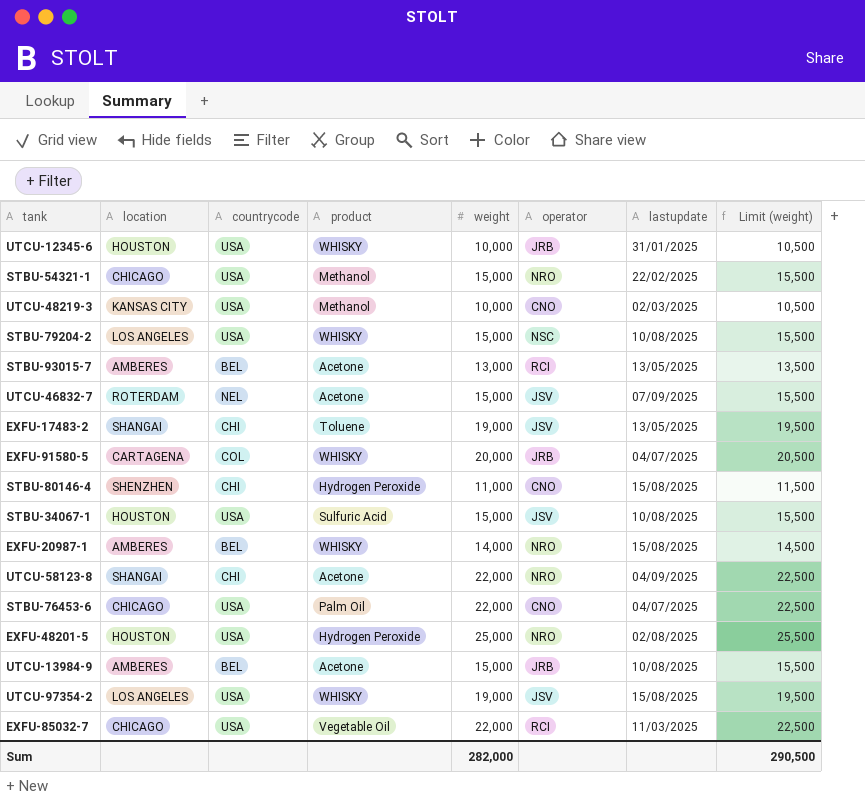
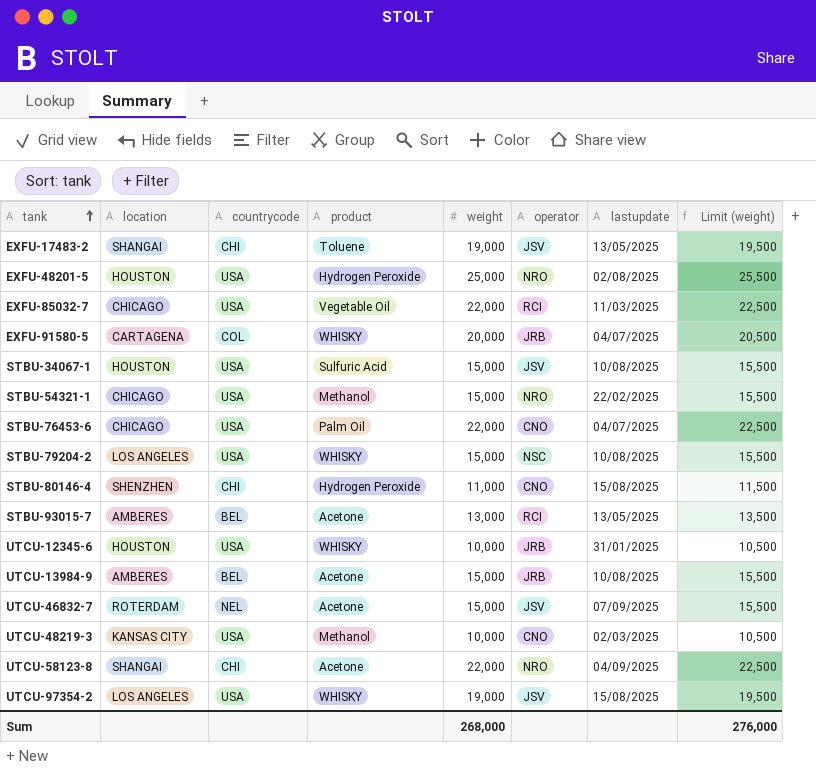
row order: none -> tank ascending
row EXFU-20987-1: AMBERES | BEL | WHISKY | 14,000 | NRO | 15/08/2025 | 14,500 -> none
Sum | weight: 282,000 -> 268,000
Sum | Limit (weight): 290,500 -> 276,000

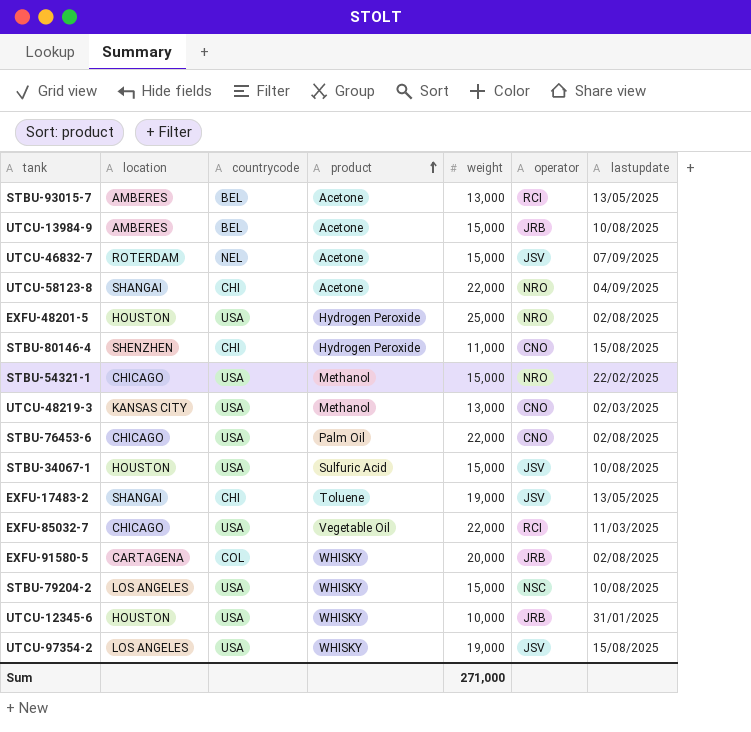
row order: tank ascending -> product ascending
column Limit (weight) | formula: [weight] + 500 -> none
UTCU-48219-3 | weight: 10,000 -> 13,000
STBU-76453-6 | lastupdate: 04/07/2025 -> 02/08/2025
EXFU-91580-5 | lastupdate: 04/07/2025 -> 02/08/2025
Sum | weight: 268,000 -> 271,000

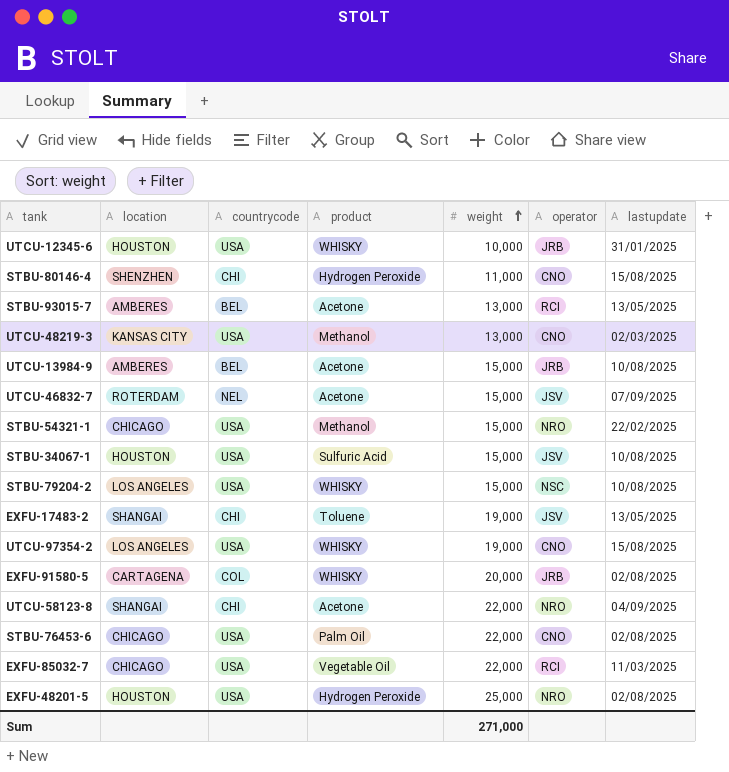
row order: product ascending -> weight ascending
UTCU-97354-2 | operator: JSV -> CNO

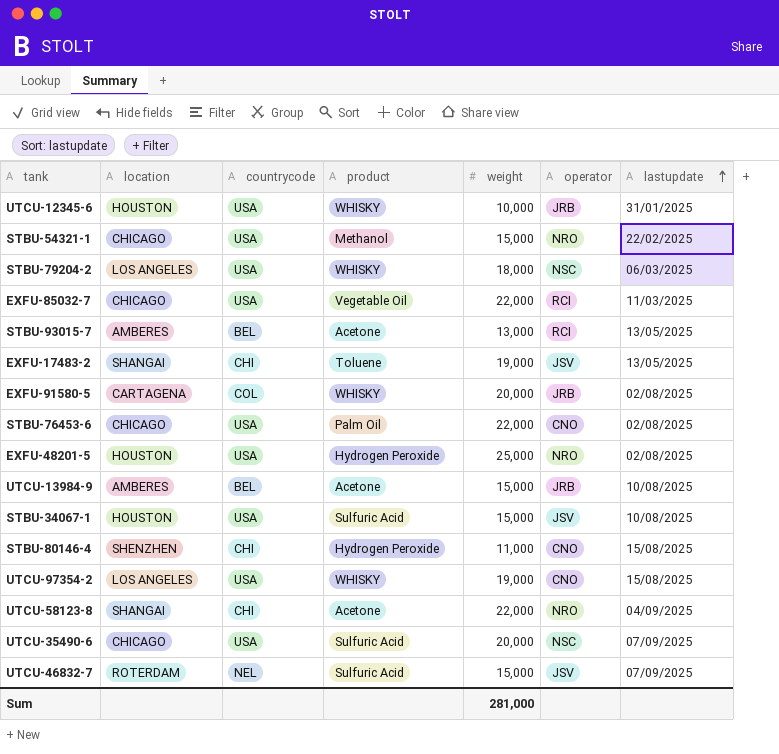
row order: weight ascending -> lastupdate ascending
row UTCU-48219-3: KANSAS CITY | USA | Methanol | 13,000 | CNO | 02/03/2025 -> none
STBU-79204-2 | weight: 15,000 -> 18,000
STBU-79204-2 | lastupdate: 10/08/2025 -> 06/03/2025
row UTCU-35490-6: none -> CHICAGO | USA | Sulfuric Acid | 20,000 | NSC | 07/09/2025
UTCU-46832-7 | product: Acetone -> Sulfuric Acid
Sum | weight: 271,000 -> 281,000

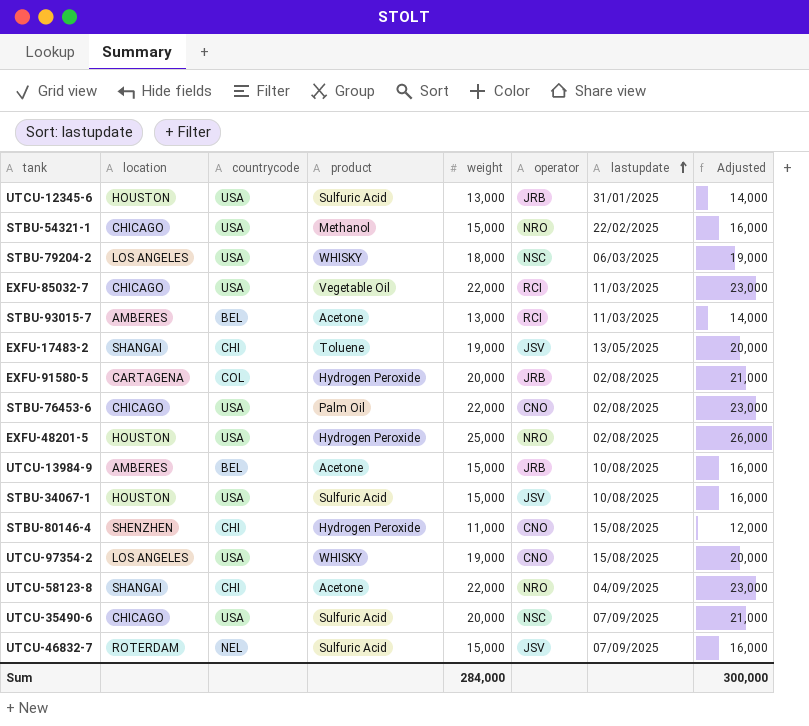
column Adjusted | formula: none -> [weight] + 1000
UTCU-12345-6 | product: WHISKY -> Sulfuric Acid
UTCU-12345-6 | weight: 10,000 -> 13,000
STBU-93015-7 | lastupdate: 13/05/2025 -> 11/03/2025
EXFU-91580-5 | product: WHISKY -> Hydrogen Peroxide
Sum | weight: 281,000 -> 284,000

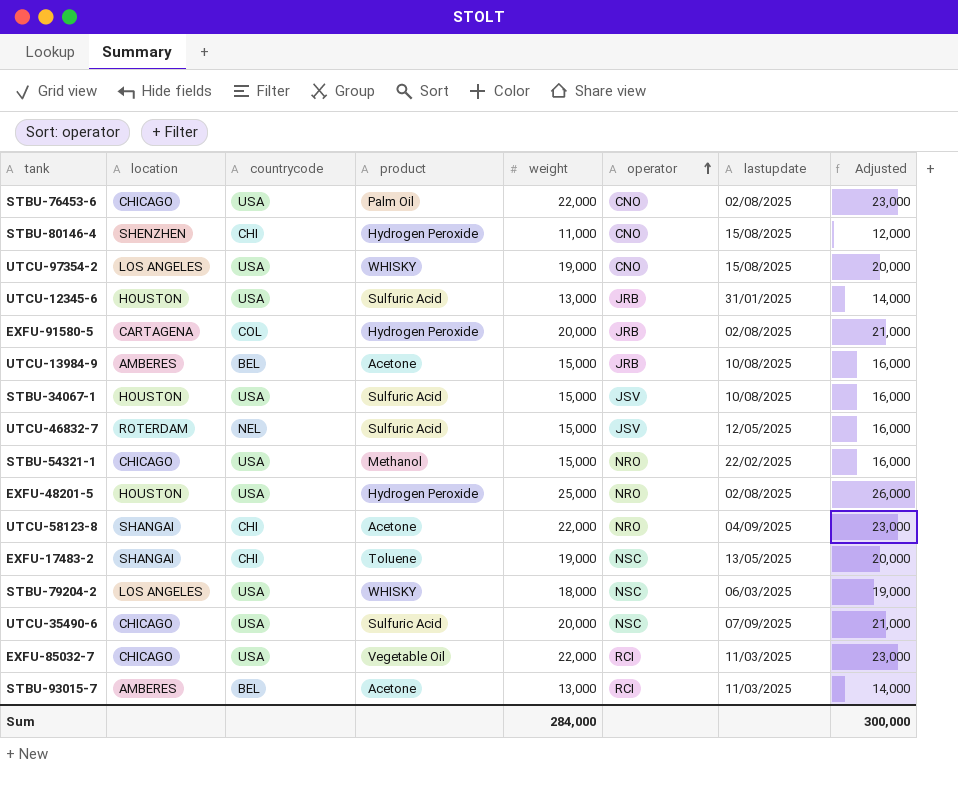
row order: lastupdate ascending -> operator ascending
UTCU-46832-7 | lastupdate: 07/09/2025 -> 12/05/2025
EXFU-17483-2 | operator: JSV -> NSC

